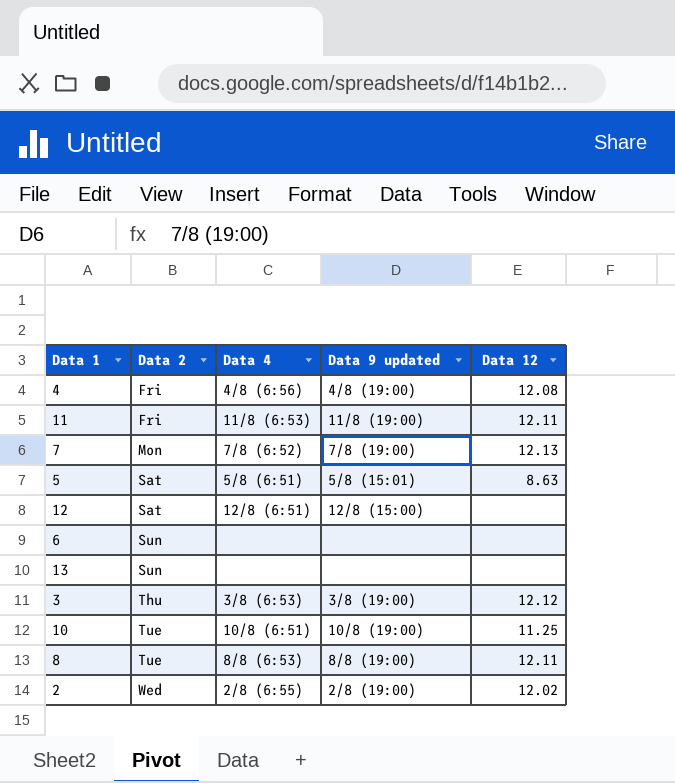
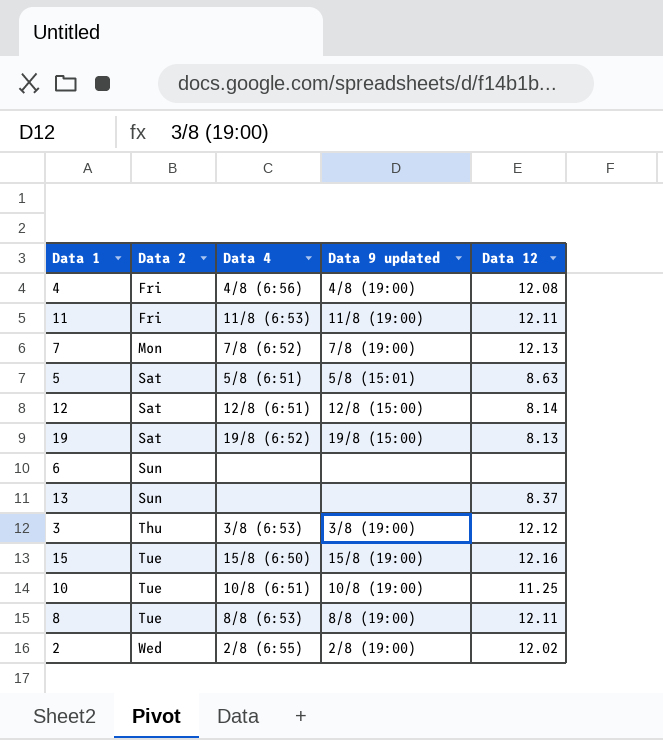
12 | Data 12: none -> 8.14
row 19: none -> Sat | 19/8 (6:52) | 19/8 (15:00) | 8.13
13 | Data 12: none -> 8.37
row 15: none -> Tue | 15/8 (6:50) | 15/8 (19:00) | 12.16

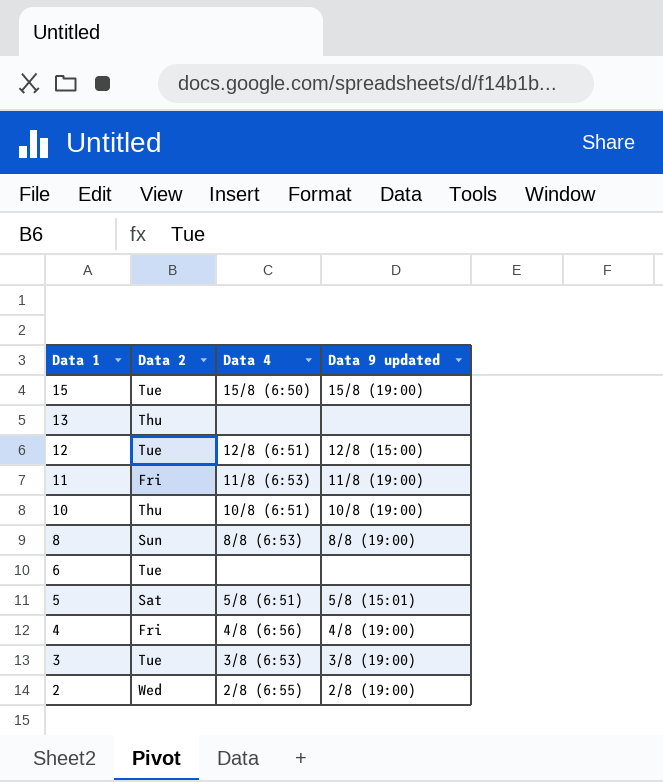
row order: Data 2 ascending -> Data 1 descending
column Data 12 | position: 5 -> none
row 7: Mon | 7/8 (6:52) | 7/8 (19:00) | 12.13 -> none
row 19: Sat | 19/8 (6:52) | 19/8 (15:00) | 8.13 -> none
13 | Data 2: Sun -> Thu
12 | Data 2: Sat -> Tue
10 | Data 2: Tue -> Thu
8 | Data 2: Tue -> Sun
6 | Data 2: Sun -> Tue
3 | Data 2: Thu -> Tue

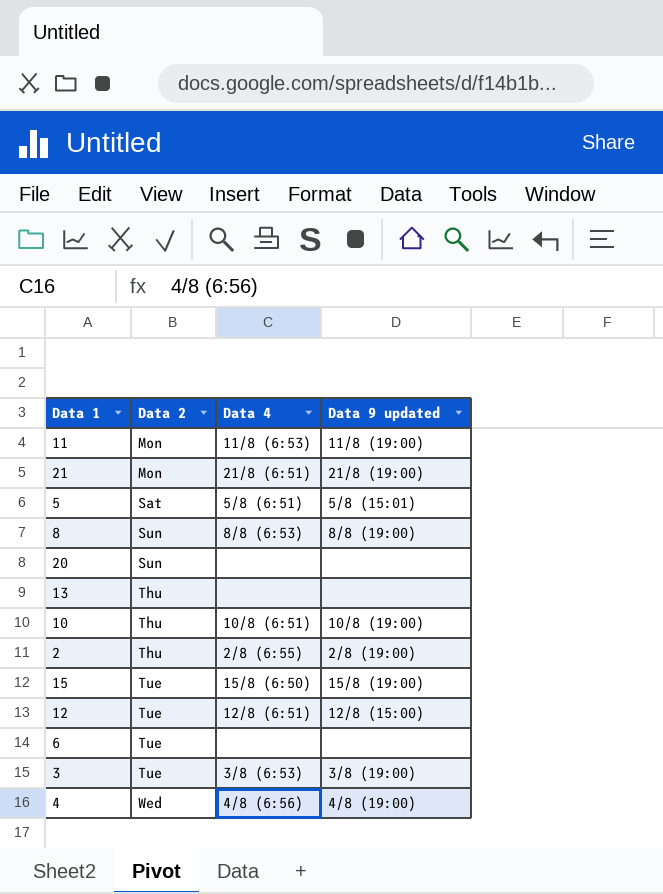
row order: Data 1 descending -> Data 2 ascending
11 | Data 2: Fri -> Mon
row 21: none -> Mon | 21/8 (6:51) | 21/8 (19:00)
row 20: none -> Sun | none | none
2 | Data 2: Wed -> Thu
4 | Data 2: Fri -> Wed

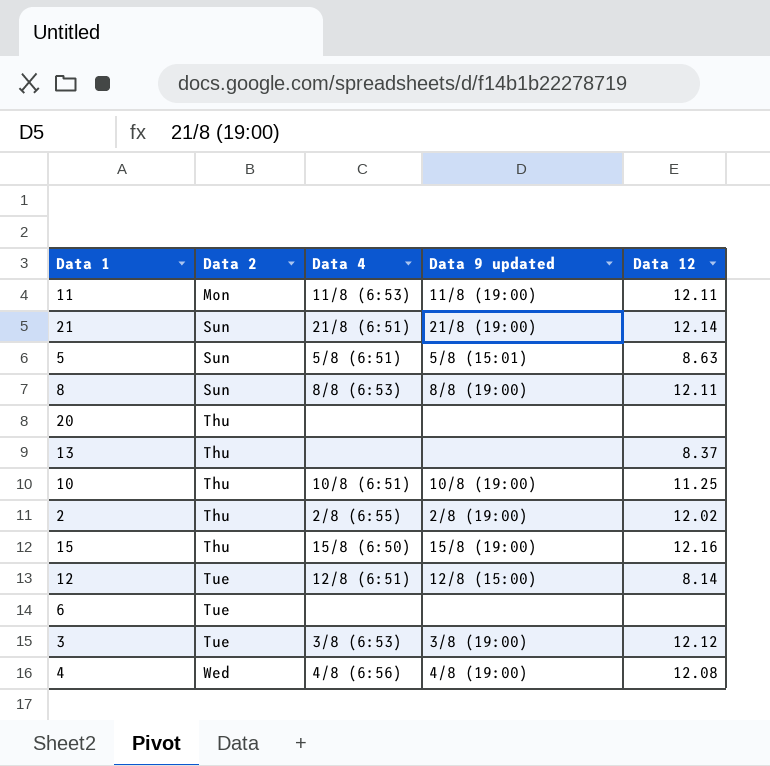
column Data 12 | position: none -> 5
21 | Data 2: Mon -> Sun
5 | Data 2: Sat -> Sun
20 | Data 2: Sun -> Thu
15 | Data 2: Tue -> Thu

